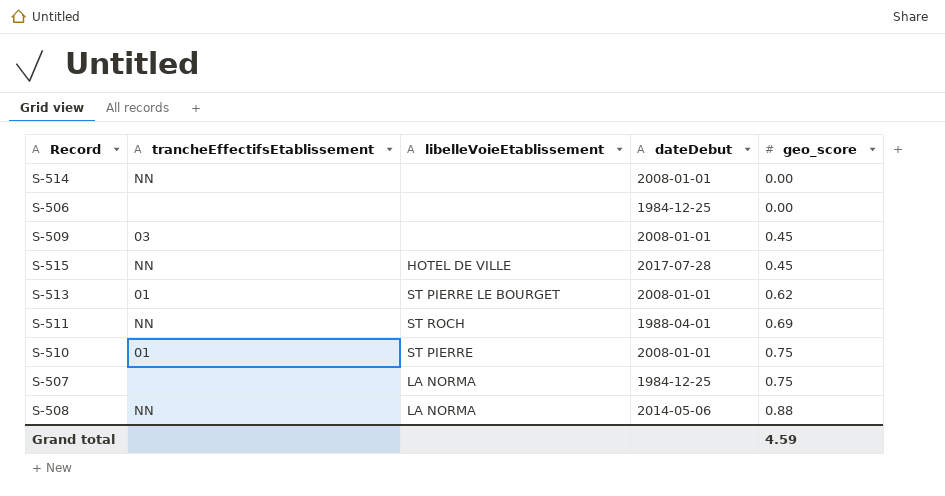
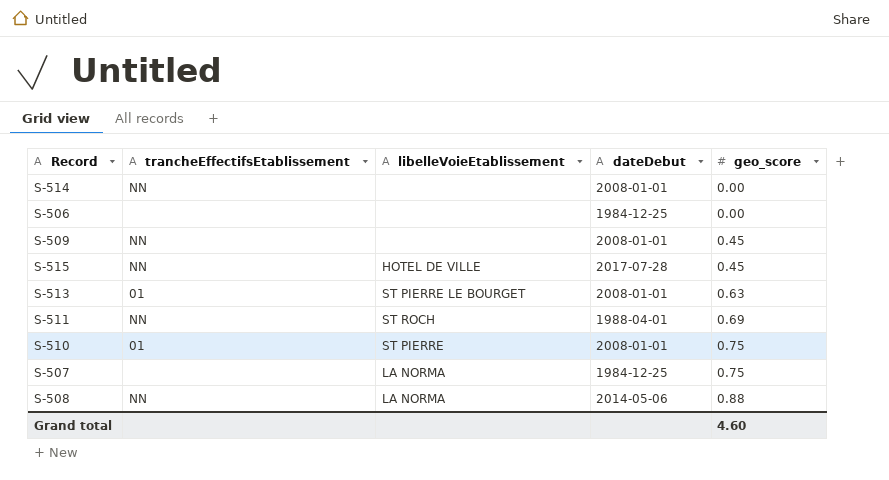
S-509 | trancheEffectifsEtablissement: 03 -> NN
S-513 | geo_score: 0.62 -> 0.63
Grand total | geo_score: 4.59 -> 4.60

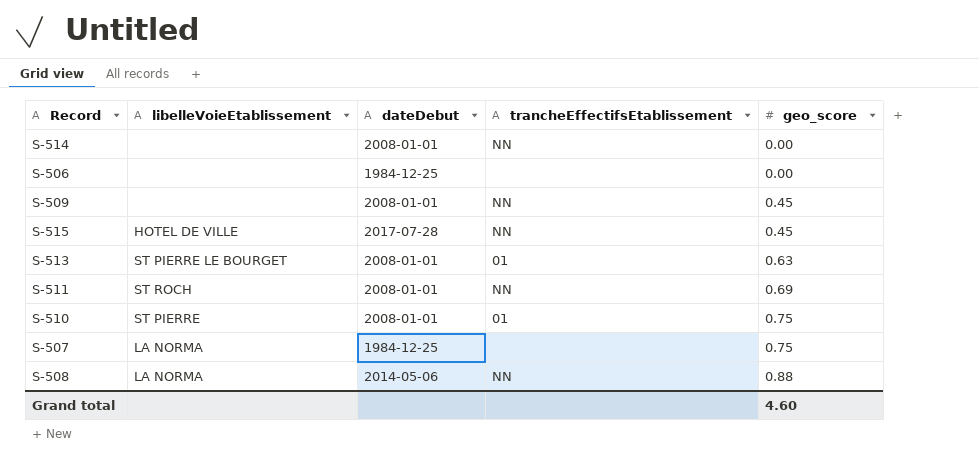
column trancheEffectifsEtablissement | position: 2 -> 4
S-511 | dateDebut: 1988-04-01 -> 2008-01-01

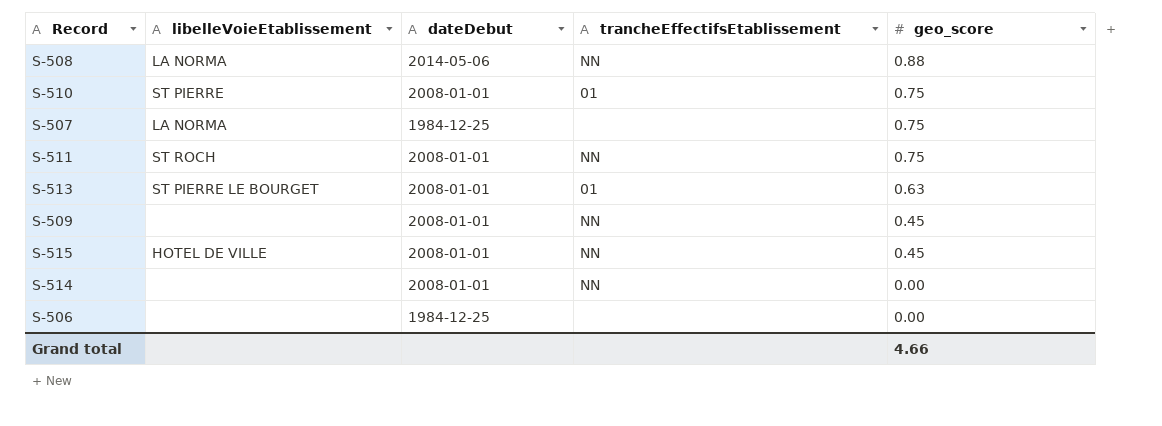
row order: geo_score ascending -> geo_score descending
S-511 | geo_score: 0.69 -> 0.75
S-515 | dateDebut: 2017-07-28 -> 2008-01-01
Grand total | geo_score: 4.60 -> 4.66

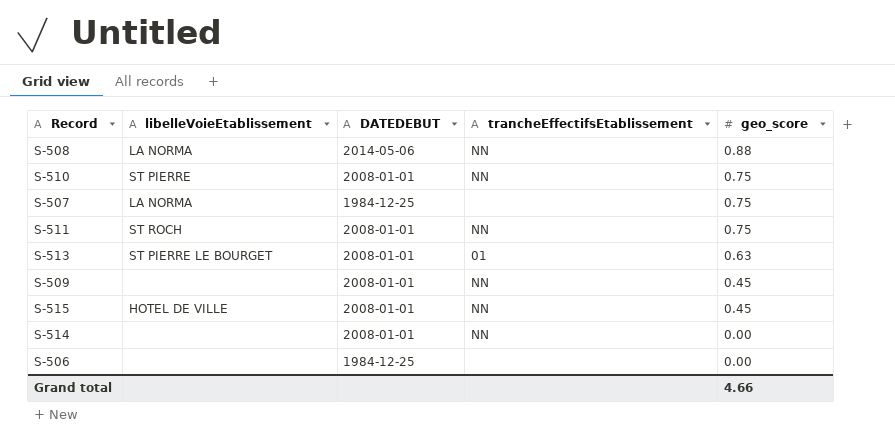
column name: dateDebut -> DATEDEBUT
S-510 | trancheEffectifsEtablissement: 01 -> NN

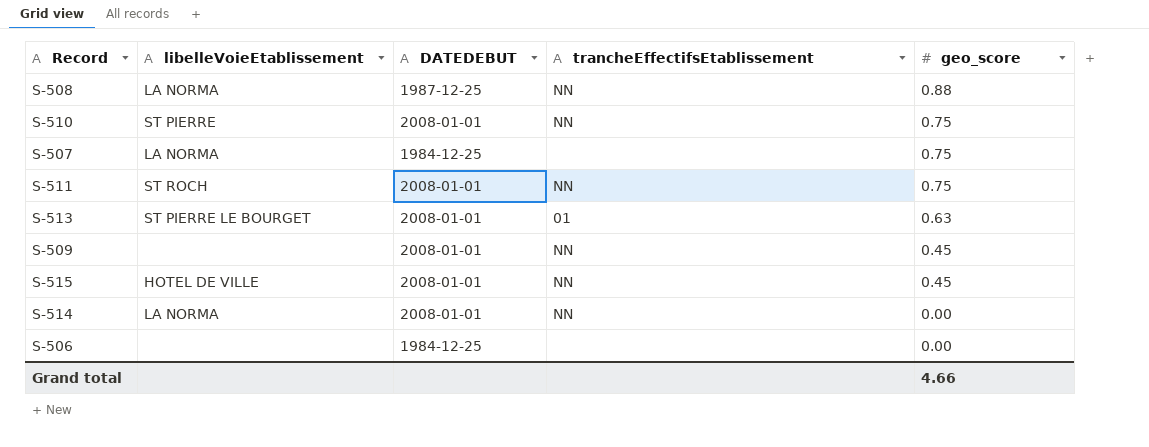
S-508 | DATEDEBUT: 2014-05-06 -> 1987-12-25
S-514 | libelleVoieEtablissement: none -> LA NORMA

